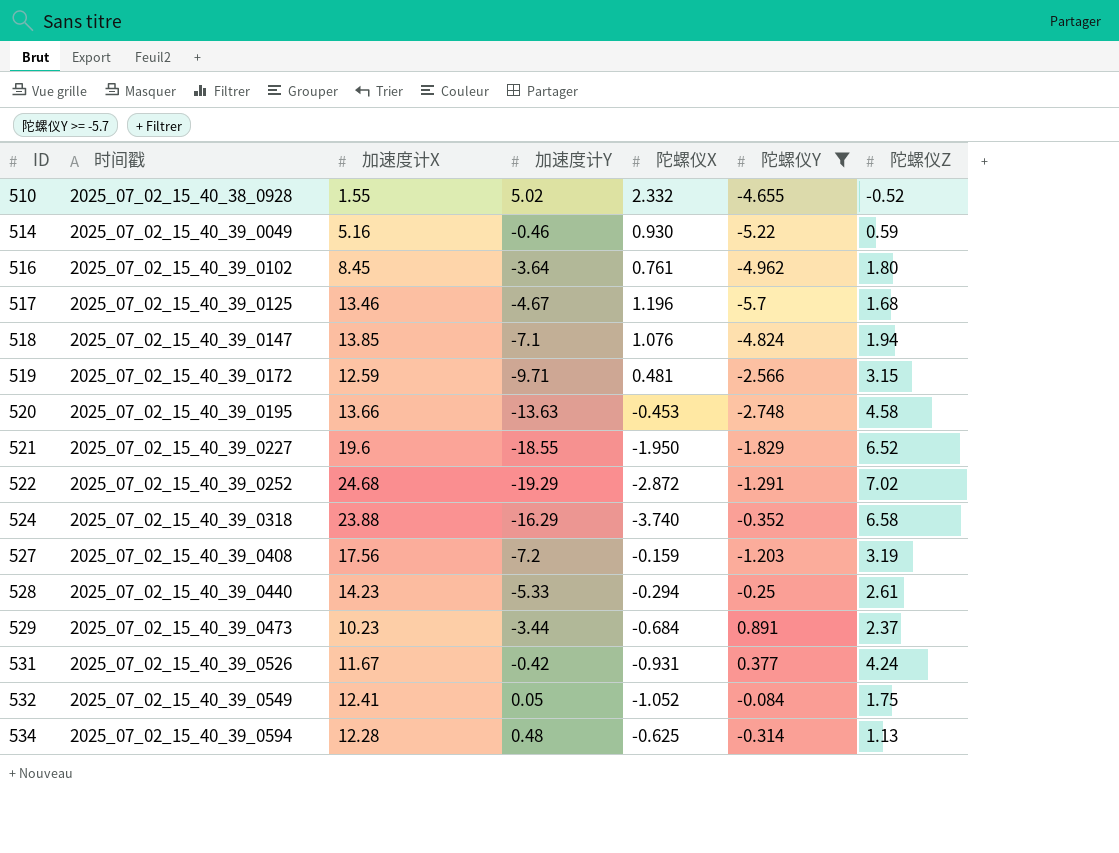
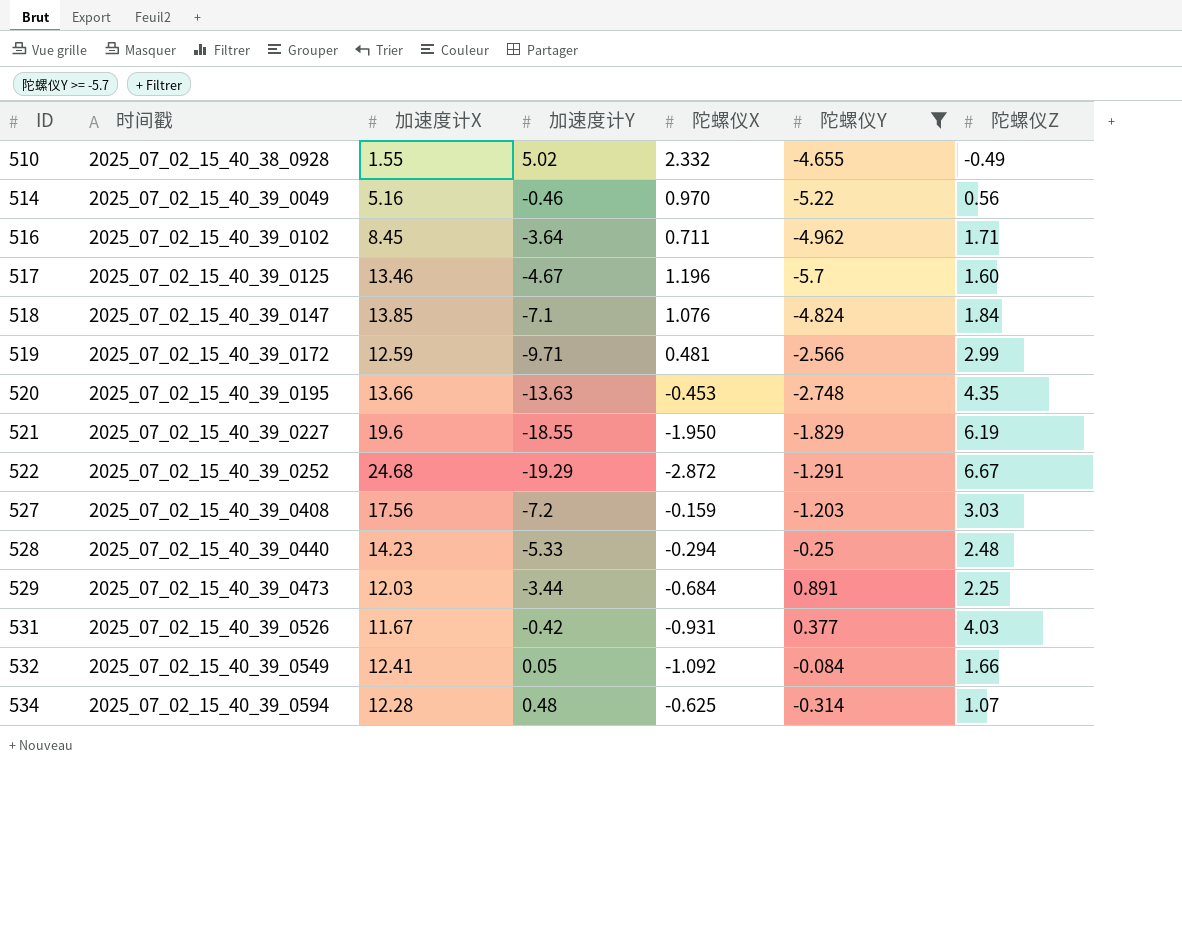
row 524: 2025_07_02_15_40_39_0318 | 23.88 | -16.29 | -3.740 | -0.352 | 6.58 -> none
510 | 陀螺仪Z: -0.52 -> -0.49
514 | 陀螺仪X: 0.930 -> 0.970
514 | 陀螺仪Z: 0.59 -> 0.56
516 | 陀螺仪X: 0.761 -> 0.711
516 | 陀螺仪Z: 1.80 -> 1.71
517 | 陀螺仪Z: 1.68 -> 1.60
518 | 陀螺仪Z: 1.94 -> 1.84
519 | 陀螺仪Z: 3.15 -> 2.99
520 | 陀螺仪Z: 4.58 -> 4.35
521 | 陀螺仪Z: 6.52 -> 6.19
522 | 陀螺仪Z: 7.02 -> 6.67
527 | 陀螺仪Z: 3.19 -> 3.03
528 | 陀螺仪Z: 2.61 -> 2.48
529 | 加速度计X: 10.23 -> 12.03
529 | 陀螺仪Z: 2.37 -> 2.25
531 | 陀螺仪Z: 4.24 -> 4.03
532 | 陀螺仪X: -1.052 -> -1.092
532 | 陀螺仪Z: 1.75 -> 1.66
534 | 陀螺仪Z: 1.13 -> 1.07

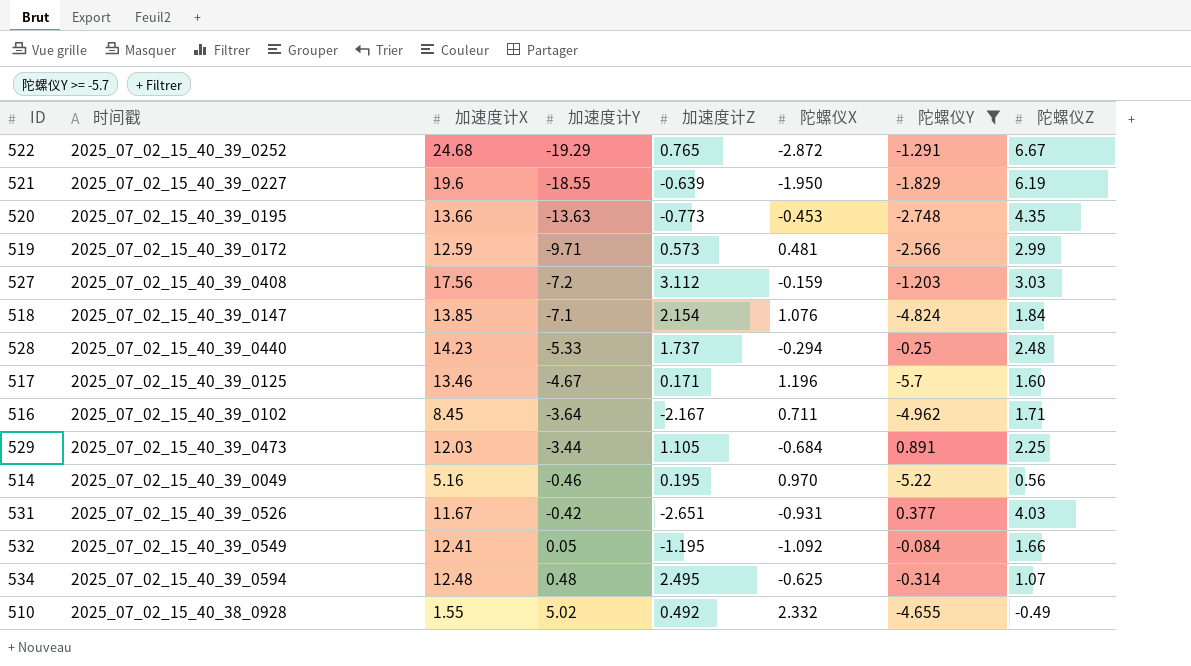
row order: ID ascending -> 加速度计Y ascending
column 加速度计Z | position: none -> 5
534 | 加速度计X: 12.28 -> 12.48

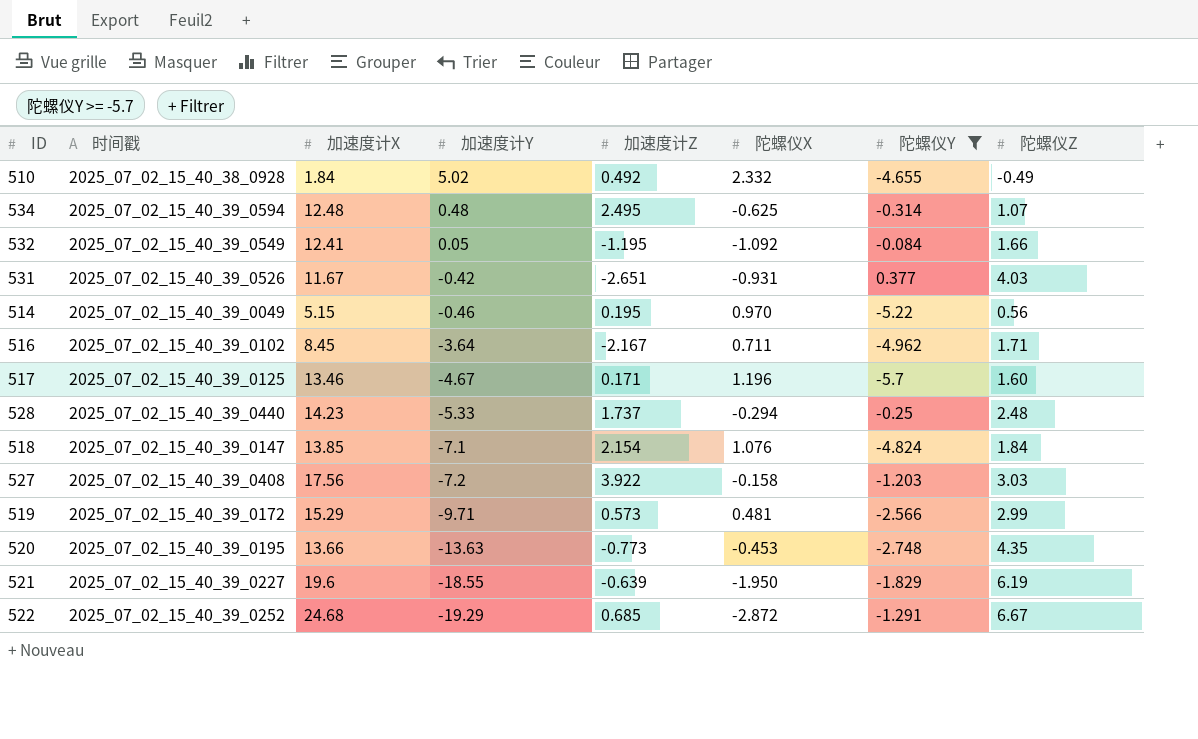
row order: 加速度计Y ascending -> 加速度计Y descending
row 529: 2025_07_02_15_40_39_0473 | 12.03 | -3.44 | 1.105 | -0.684 | 0.891 | 2.25 -> none
510 | 加速度计X: 1.55 -> 1.84
514 | 加速度计X: 5.16 -> 5.15
527 | 加速度计Z: 3.112 -> 3.922
527 | 陀螺仪X: -0.159 -> -0.158
519 | 加速度计X: 12.59 -> 15.29
522 | 加速度计Z: 0.765 -> 0.685

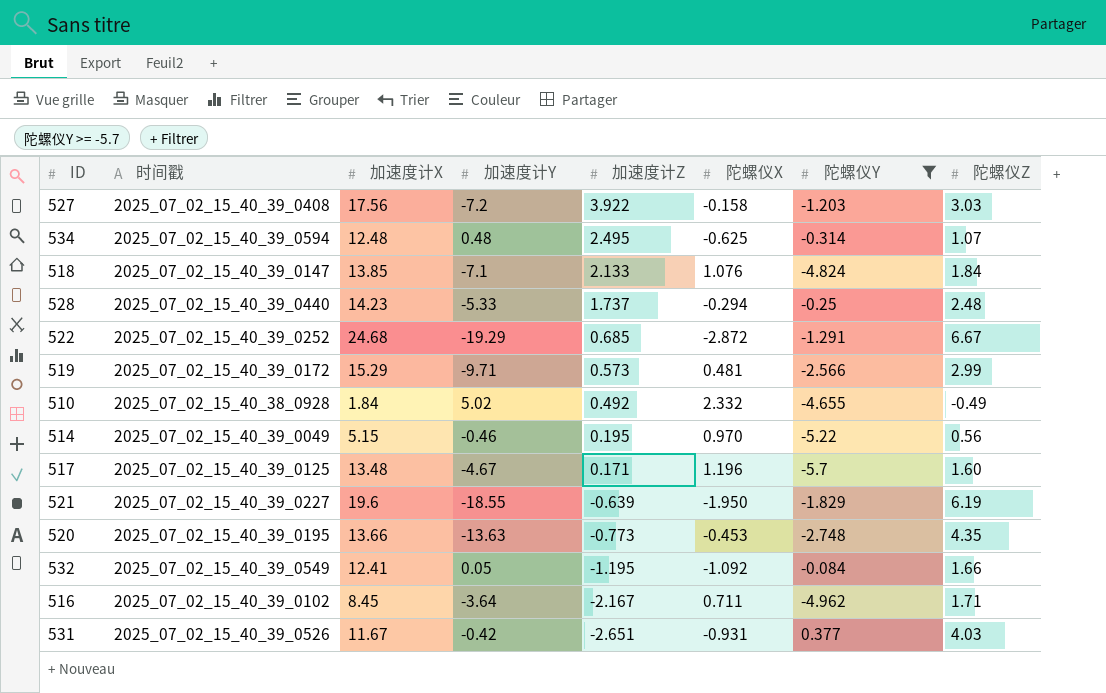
row order: 加速度计Y descending -> 加速度计Z descending
518 | 加速度计Z: 2.154 -> 2.133
517 | 加速度计X: 13.46 -> 13.48

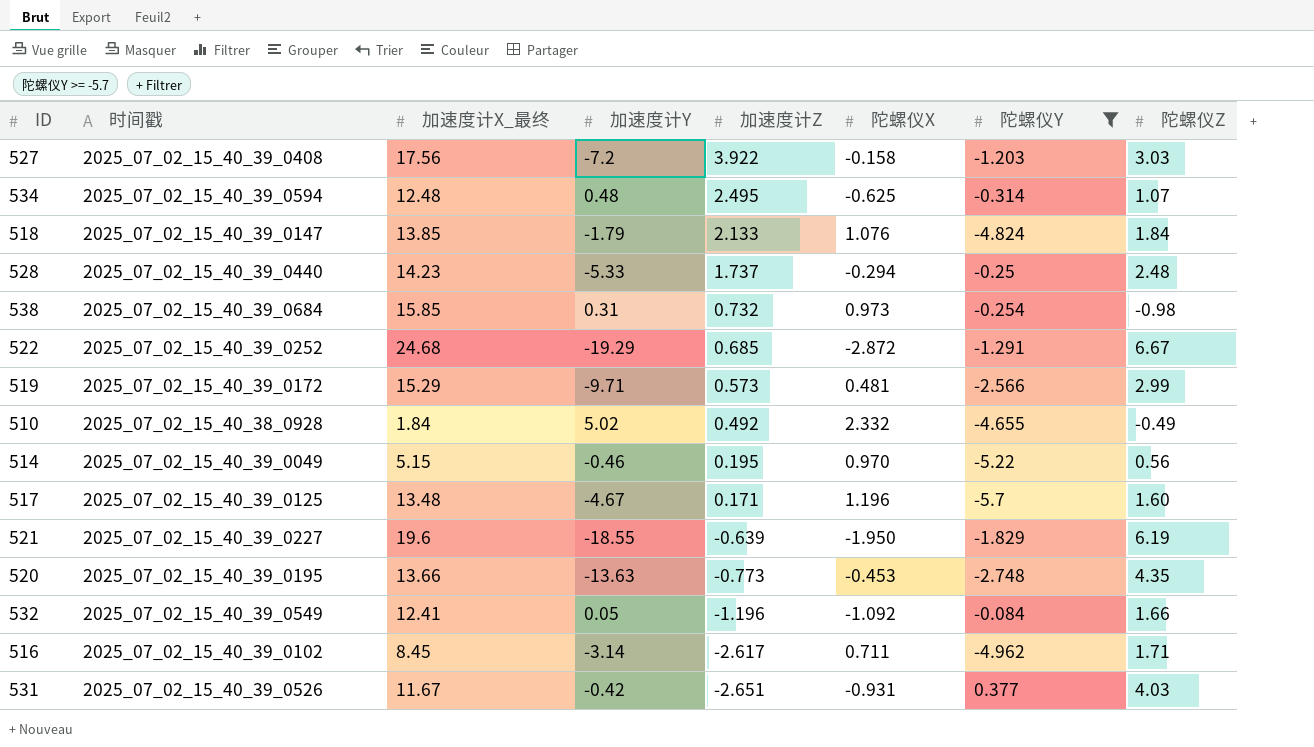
column name: 加速度计X -> 加速度计X_最终
518 | 加速度计Y: -7.1 -> -1.79
row 538: none -> 2025_07_02_15_40_39_0684 | 15.85 | 0.31 | 0.732 | 0.973 | -0.254 | -0.98
532 | 加速度计Z: -1.195 -> -1.196
516 | 加速度计Y: -3.64 -> -3.14
516 | 加速度计Z: -2.167 -> -2.617

